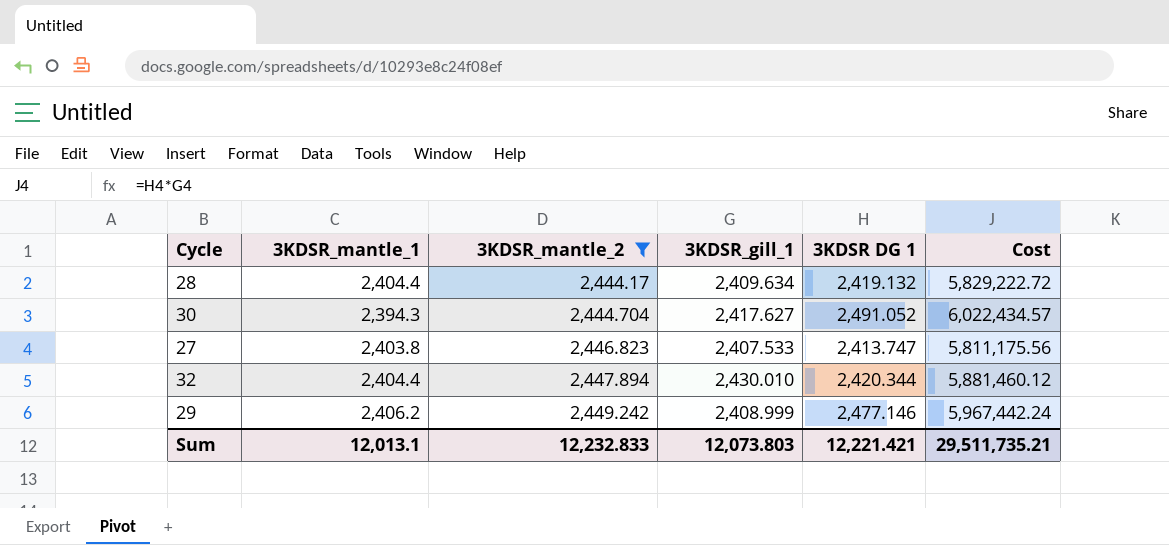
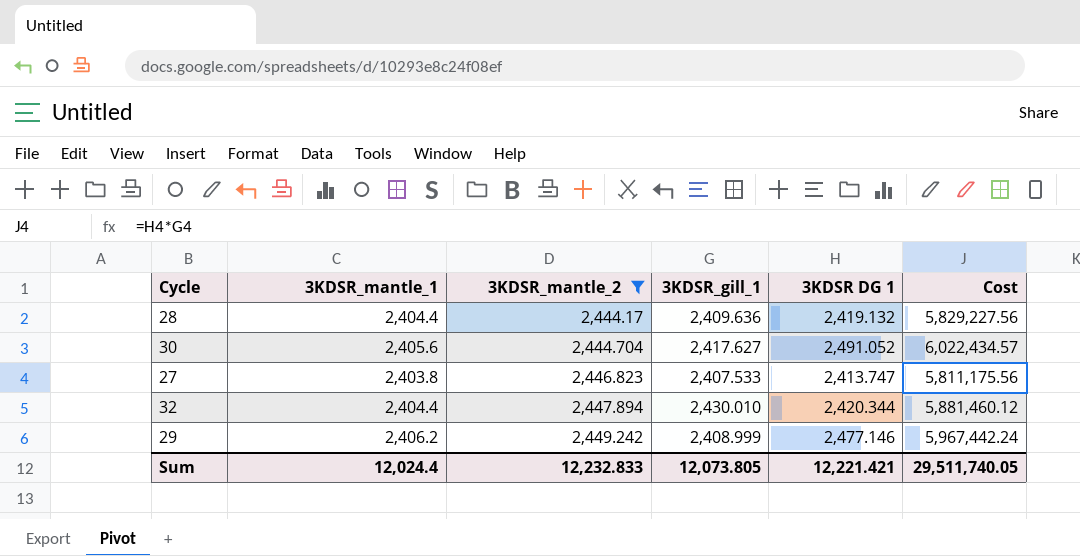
28 | 3KDSR_gill_1: 2,409.634 -> 2,409.636
28 | Cost: 5,829,222.72 -> 5,829,227.56
30 | 3KDSR_mantle_1: 2,394.3 -> 2,405.6
Sum | 3KDSR_mantle_1: 12,013.1 -> 12,024.4
Sum | 3KDSR_gill_1: 12,073.803 -> 12,073.805
Sum | Cost: 29,511,735.21 -> 29,511,740.05

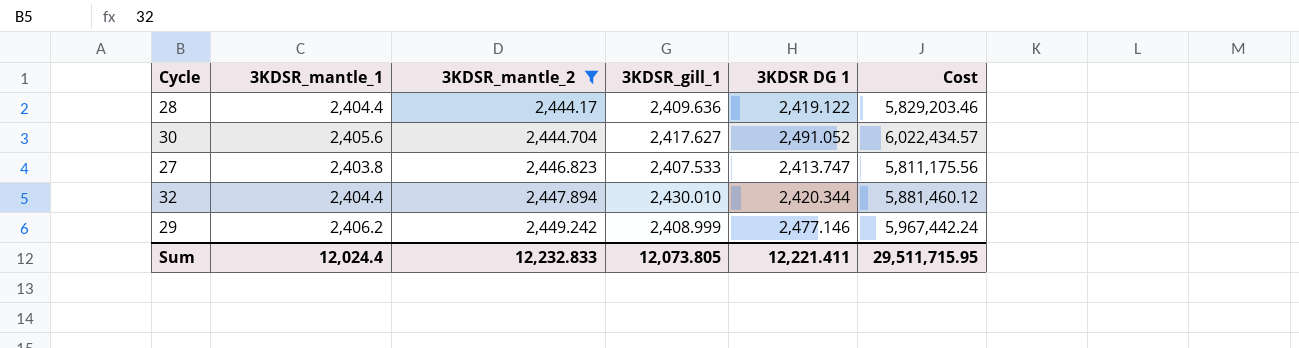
28 | 3KDSR DG 1: 2,419.132 -> 2,419.122
28 | Cost: 5,829,227.56 -> 5,829,203.46
Sum | 3KDSR DG 1: 12,221.421 -> 12,221.411
Sum | Cost: 29,511,740.05 -> 29,511,715.95

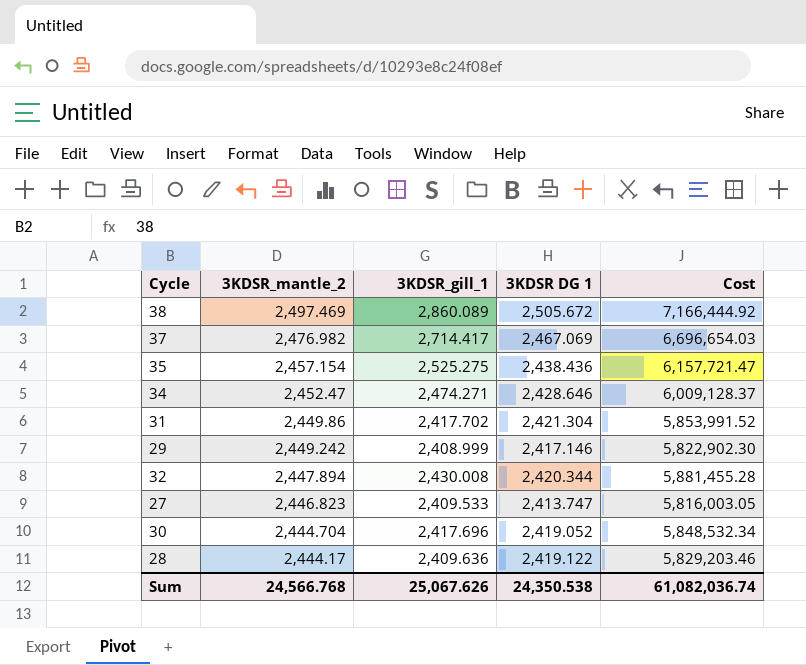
filter: 3KDSR_mantle_2 <= 2,449.242 -> none
row order: 3KDSR_mantle_2 ascending -> 3KDSR_mantle_2 descending
column 3KDSR_mantle_1 | position: 2 -> none
29 | 3KDSR DG 1: 2,477.146 -> 2,417.146
29 | Cost: 5,967,442.24 -> 5,822,902.30
32 | 3KDSR_gill_1: 2,430.010 -> 2,430.008
32 | Cost: 5,881,460.12 -> 5,881,455.28
27 | 3KDSR_gill_1: 2,407.533 -> 2,409.533
27 | Cost: 5,811,175.56 -> 5,816,003.05
30 | 3KDSR_gill_1: 2,417.627 -> 2,417.696
30 | 3KDSR DG 1: 2,491.052 -> 2,419.052
30 | Cost: 6,022,434.57 -> 5,848,532.34
Sum | 3KDSR_mantle_2: 12,232.833 -> 24,566.768
Sum | 3KDSR_gill_1: 12,073.805 -> 25,067.626
Sum | 3KDSR DG 1: 12,221.411 -> 24,350.538
Sum | Cost: 29,511,715.95 -> 61,082,036.74

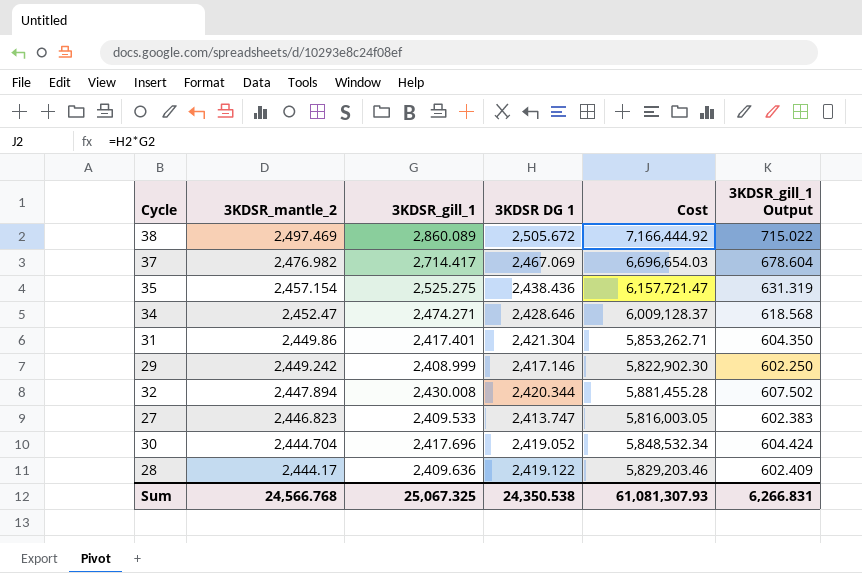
column 3KDSR_gill_1 Output | formula: none -> [3KDSR_gill_1] * 0.25
31 | 3KDSR_gill_1: 2,417.702 -> 2,417.401
31 | Cost: 5,853,991.52 -> 5,853,262.71
Sum | 3KDSR_gill_1: 25,067.626 -> 25,067.325
Sum | Cost: 61,082,036.74 -> 61,081,307.93

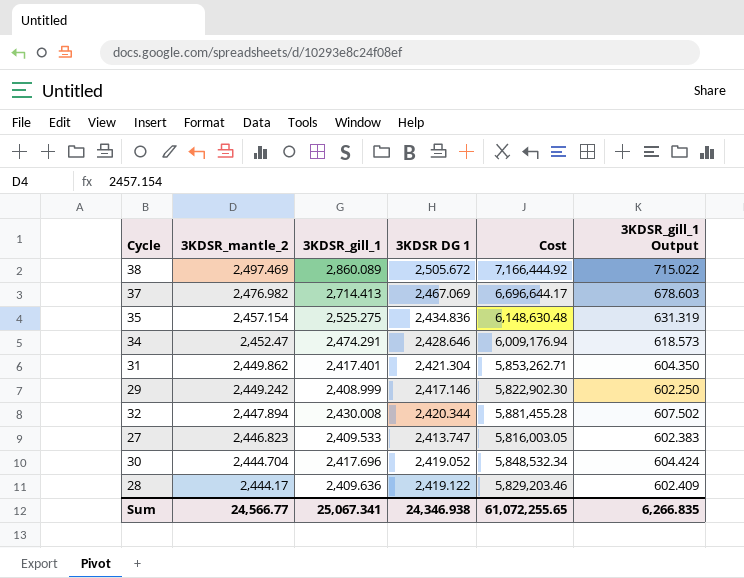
37 | 3KDSR_gill_1: 2,714.417 -> 2,714.413
37 | Cost: 6,696,654.03 -> 6,696,644.17
37 | 3KDSR_gill_1 Output: 678.604 -> 678.603
35 | 3KDSR DG 1: 2,438.436 -> 2,434.836
35 | Cost: 6,157,721.47 -> 6,148,630.48
34 | 3KDSR_gill_1: 2,474.271 -> 2,474.291
34 | Cost: 6,009,128.37 -> 6,009,176.94
34 | 3KDSR_gill_1 Output: 618.568 -> 618.573
31 | 3KDSR_mantle_2: 2,449.86 -> 2,449.862
Sum | 3KDSR_mantle_2: 24,566.768 -> 24,566.77
Sum | 3KDSR_gill_1: 25,067.325 -> 25,067.341
Sum | 3KDSR DG 1: 24,350.538 -> 24,346.938
Sum | Cost: 61,081,307.93 -> 61,072,255.65
Sum | 3KDSR_gill_1 Output: 6,266.831 -> 6,266.835

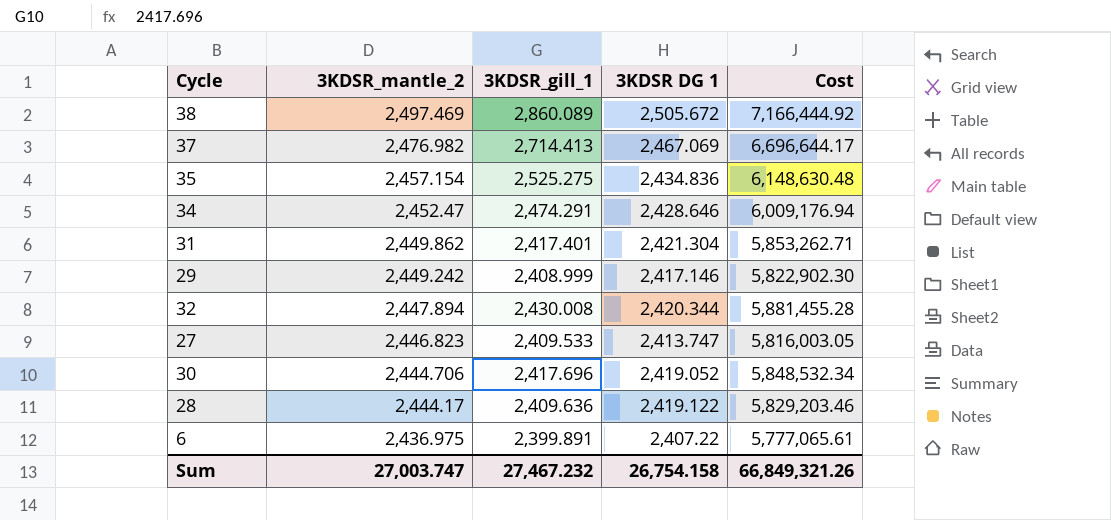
column 3KDSR_gill_1 Output | formula: [3KDSR_gill_1] * 0.25 -> none
30 | 3KDSR_mantle_2: 2,444.704 -> 2,444.706
row 6: none -> 2,436.975 | 2,399.891 | 2,407.22 | 5,777,065.61
Sum | 3KDSR_mantle_2: 24,566.77 -> 27,003.747
Sum | 3KDSR_gill_1: 25,067.341 -> 27,467.232
Sum | 3KDSR DG 1: 24,346.938 -> 26,754.158
Sum | Cost: 61,072,255.65 -> 66,849,321.26

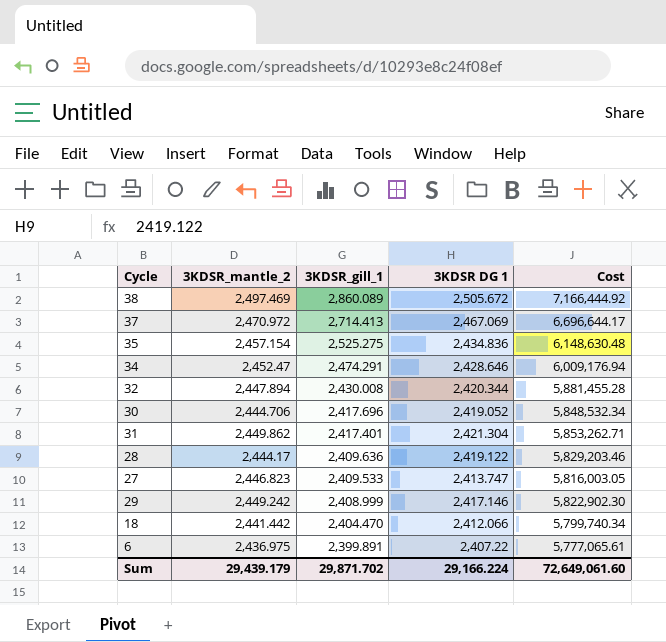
row order: 3KDSR_mantle_2 descending -> 3KDSR_gill_1 descending
37 | 3KDSR_mantle_2: 2,476.982 -> 2,470.972
row 18: none -> 2,441.442 | 2,404.470 | 2,412.066 | 5,799,740.34
Sum | 3KDSR_mantle_2: 27,003.747 -> 29,439.179
Sum | 3KDSR_gill_1: 27,467.232 -> 29,871.702
Sum | 3KDSR DG 1: 26,754.158 -> 29,166.224
Sum | Cost: 66,849,321.26 -> 72,649,061.60

